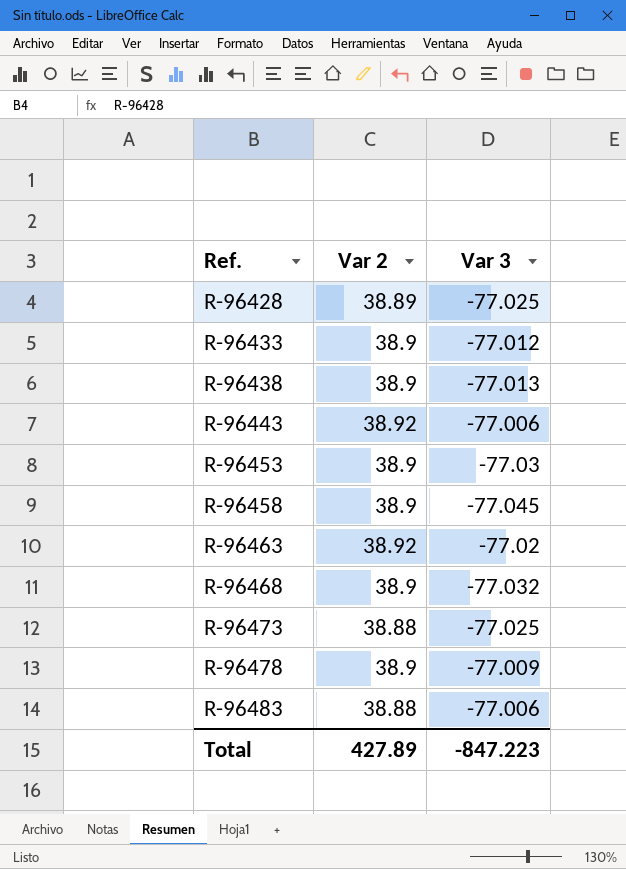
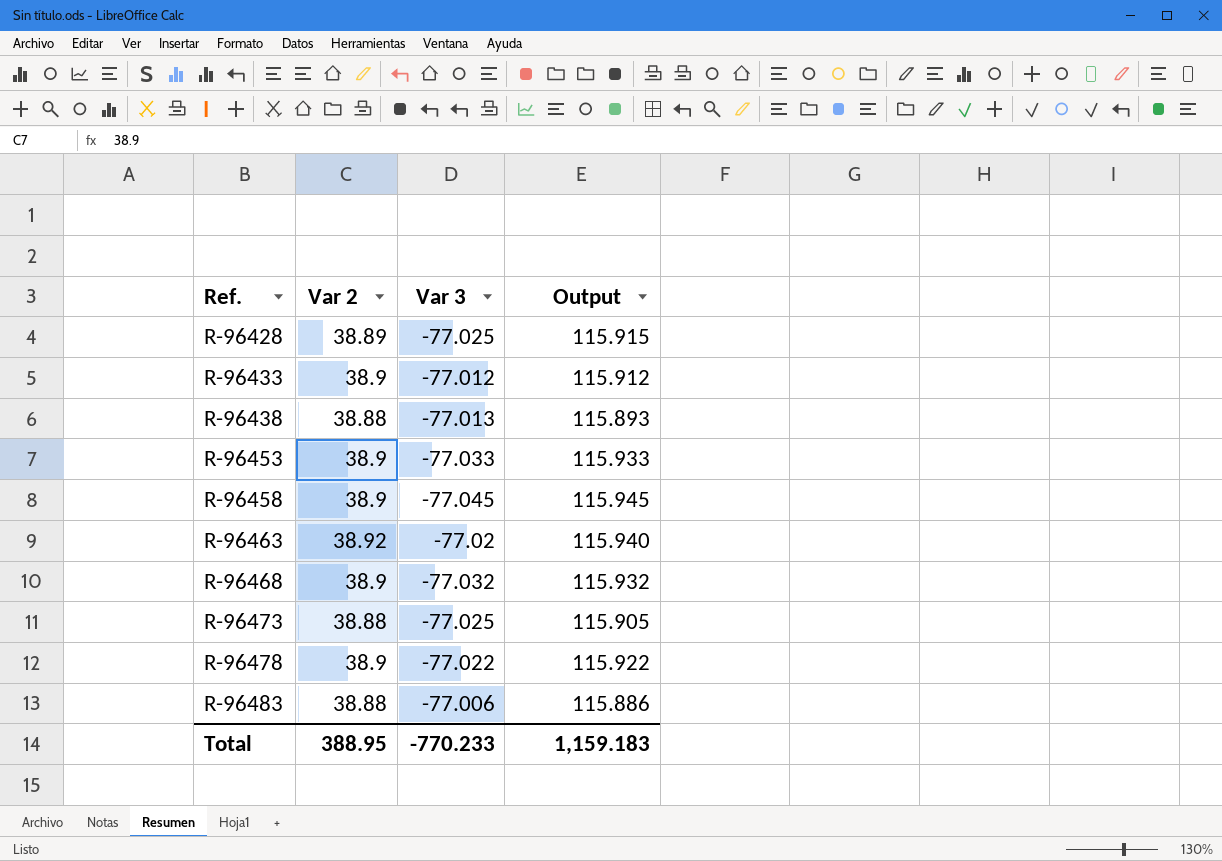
column Output | formula: none -> [Var 2] - [Var 3]
row R-96443: 38.92 | -77.006 -> none
R-96438 | Var 2: 38.9 -> 38.88
R-96453 | Var 3: -77.03 -> -77.033
R-96478 | Var 3: -77.009 -> -77.022
Total | Var 2: 427.89 -> 388.95
Total | Var 3: -847.223 -> -770.233

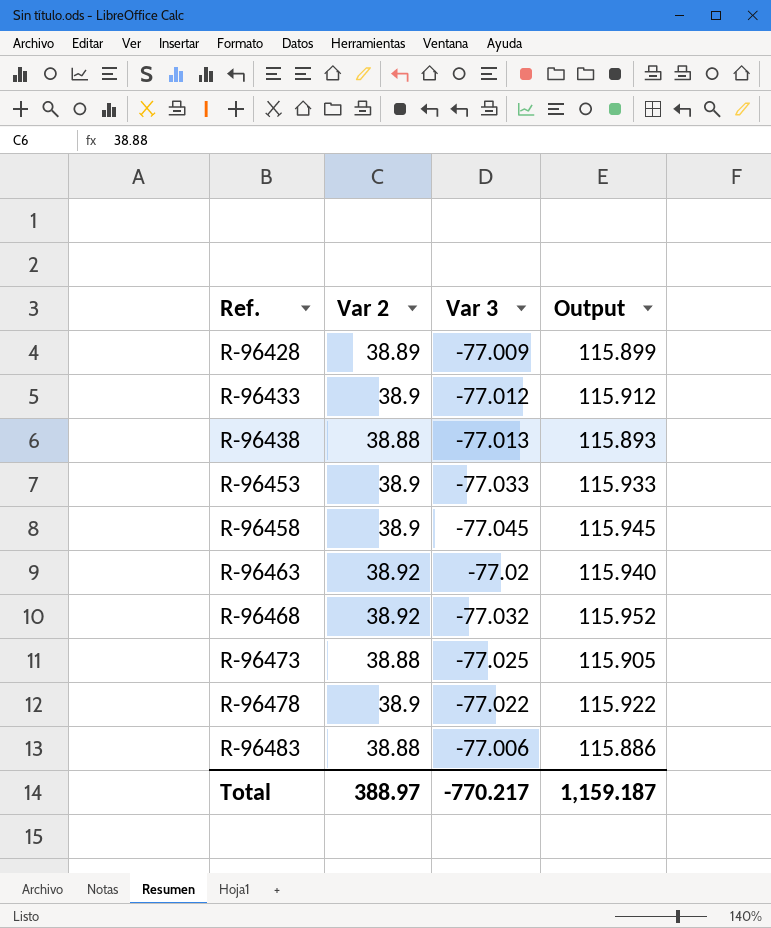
R-96428 | Var 3: -77.025 -> -77.009
R-96428 | Output: 115.915 -> 115.899
R-96468 | Var 2: 38.9 -> 38.92
R-96468 | Output: 115.932 -> 115.952
Total | Var 2: 388.95 -> 388.97
Total | Var 3: -770.233 -> -770.217
Total | Output: 1,159.183 -> 1,159.187

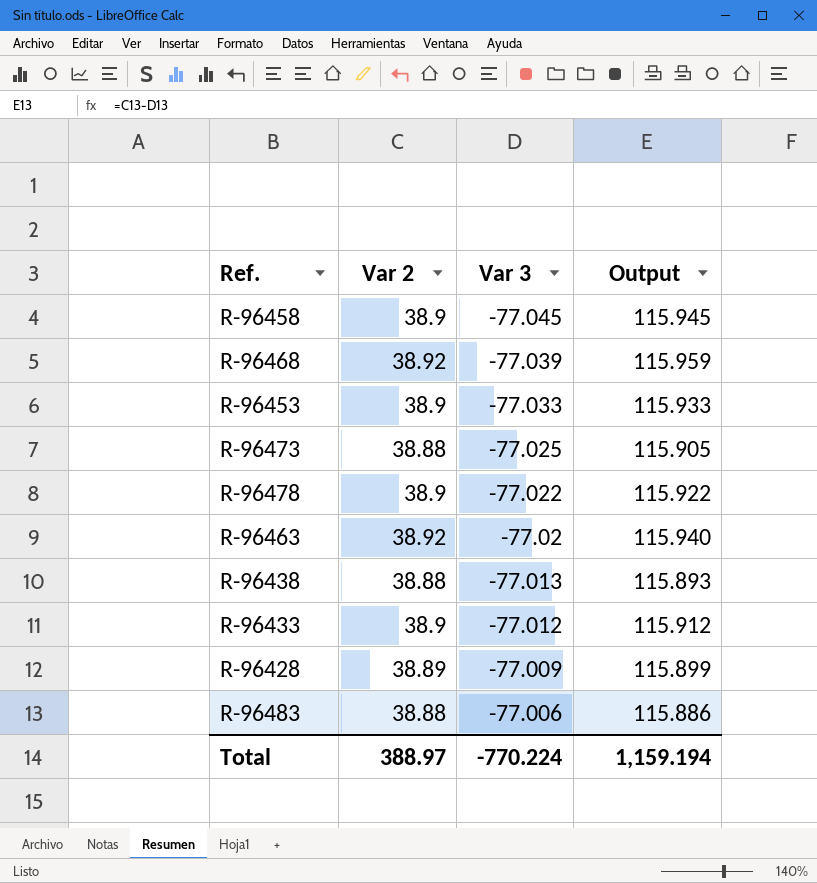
row order: Ref. ascending -> Var 3 ascending
R-96468 | Var 3: -77.032 -> -77.039
R-96468 | Output: 115.952 -> 115.959
Total | Var 3: -770.217 -> -770.224
Total | Output: 1,159.187 -> 1,159.194

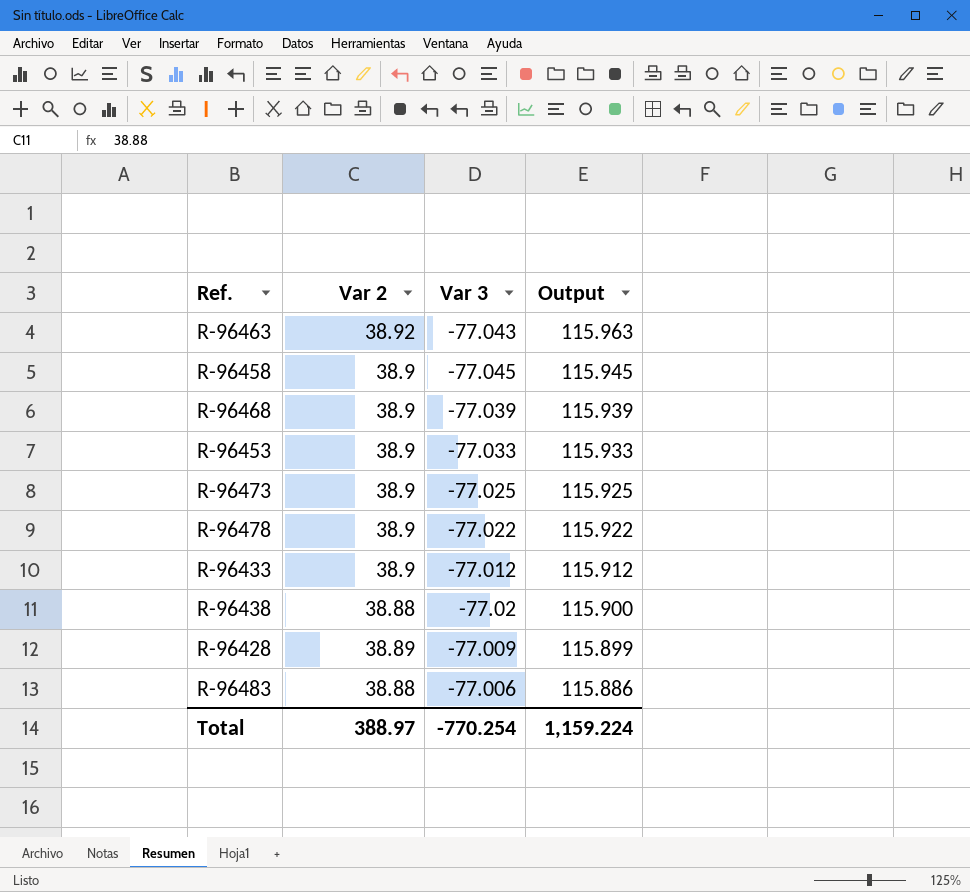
row order: Var 3 ascending -> Output descending
R-96463 | Var 3: -77.02 -> -77.043
R-96463 | Output: 115.940 -> 115.963
R-96468 | Var 2: 38.92 -> 38.9
R-96468 | Output: 115.959 -> 115.939
R-96473 | Var 2: 38.88 -> 38.9
R-96473 | Output: 115.905 -> 115.925
R-96438 | Var 3: -77.013 -> -77.02
R-96438 | Output: 115.893 -> 115.900
Total | Var 3: -770.224 -> -770.254
Total | Output: 1,159.194 -> 1,159.224

